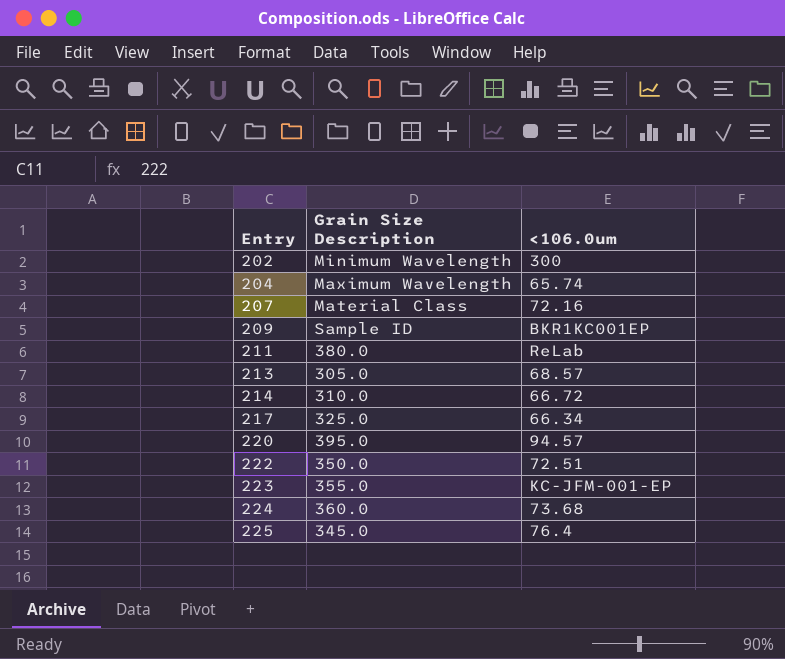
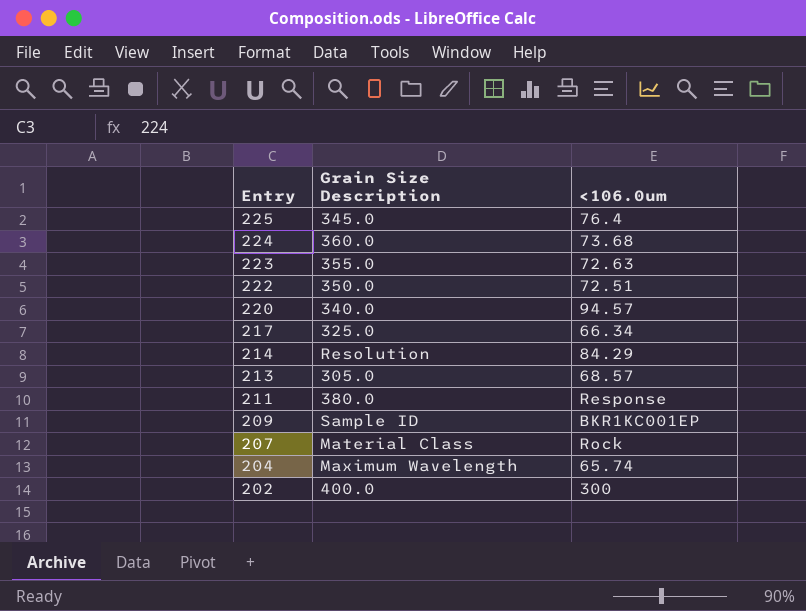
row order: Entry ascending -> Entry descending
223 | <106.0um: KC-JFM-001-EP -> 72.63
220 | Grain Size Description: 395.0 -> 340.0
214 | Grain Size Description: 310.0 -> Resolution
214 | <106.0um: 66.72 -> 84.29
211 | <106.0um: ReLab -> Response
207 | <106.0um: 72.16 -> Rock
202 | Grain Size Description: Minimum Wavelength -> 400.0

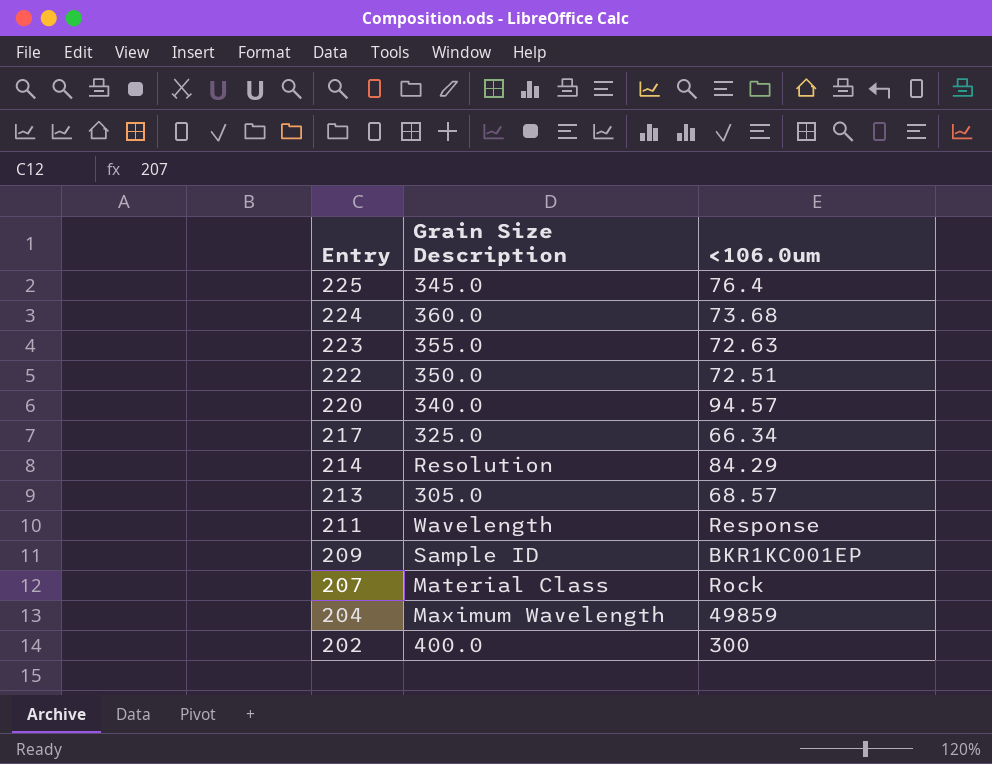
211 | Grain Size Description: 380.0 -> Wavelength
204 | <106.0um: 65.74 -> 49859

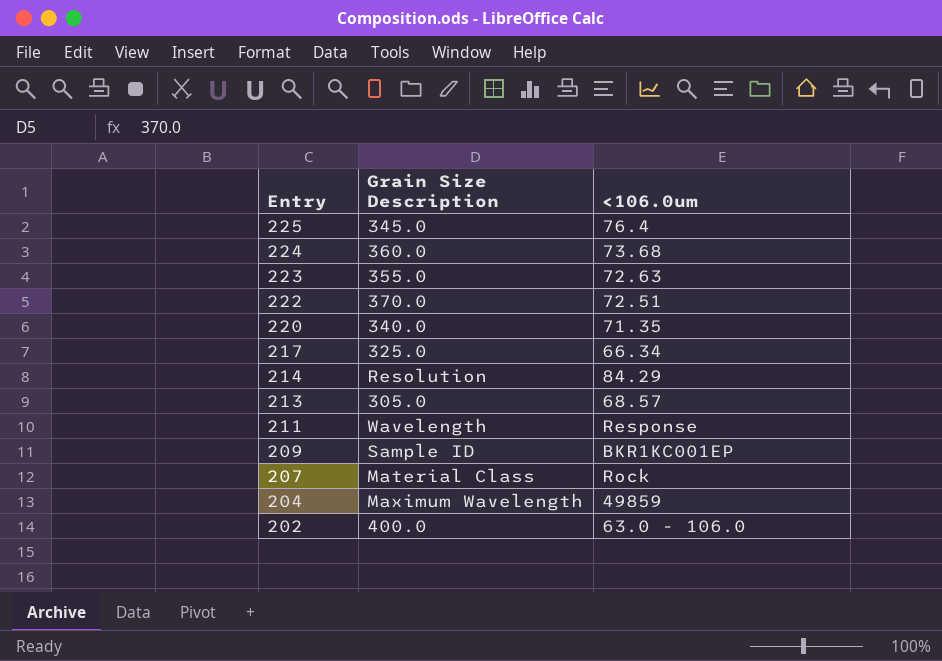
222 | Grain Size Description: 350.0 -> 370.0
220 | <106.0um: 94.57 -> 71.35
202 | <106.0um: 300 -> 63.0 - 106.0

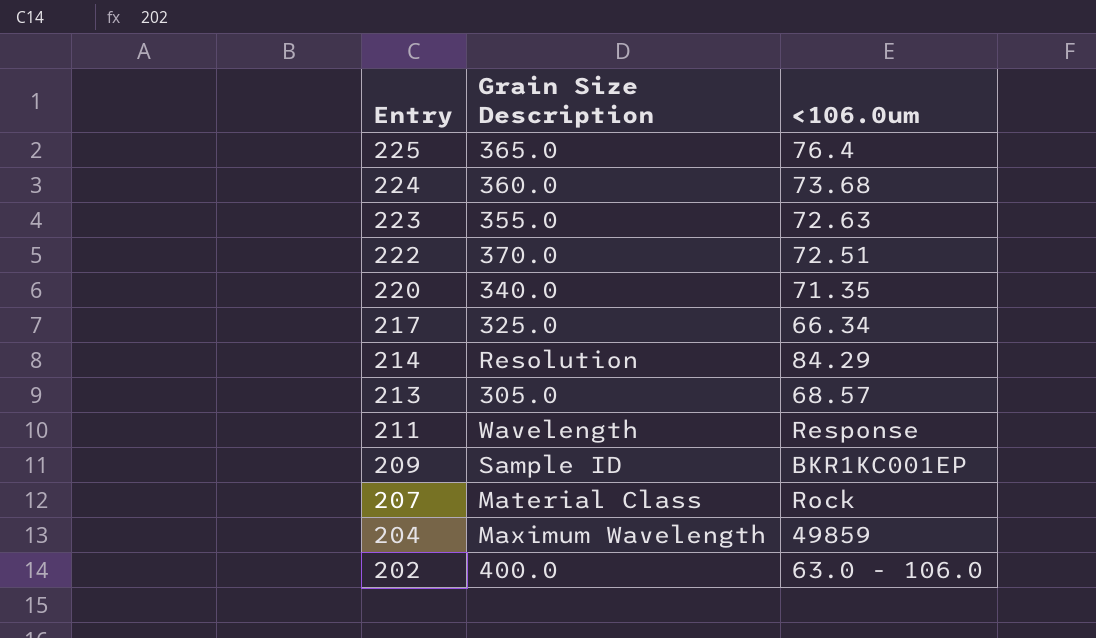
225 | Grain Size Description: 345.0 -> 365.0

